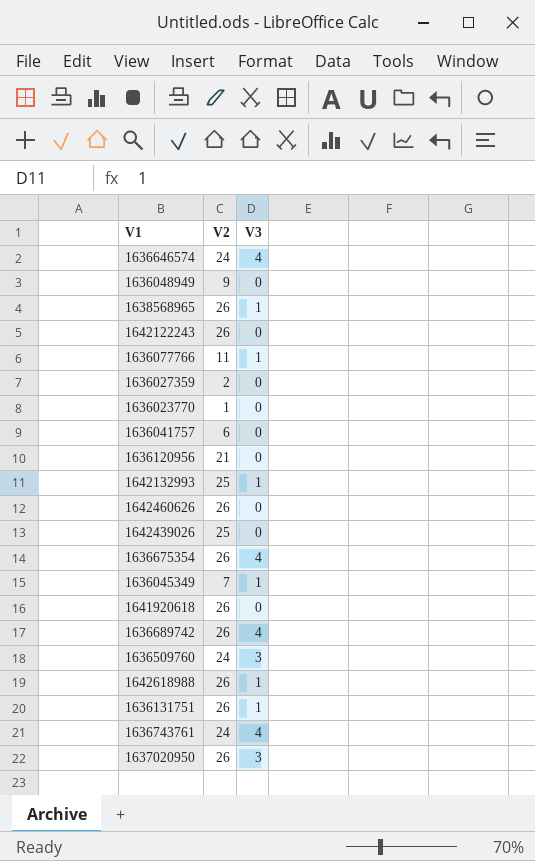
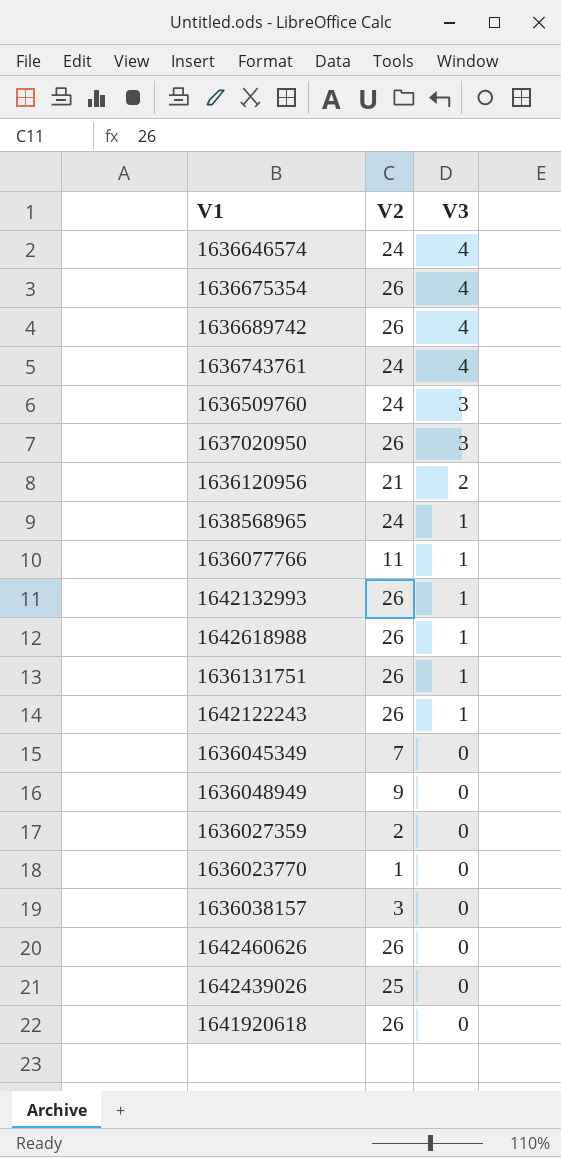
row order: none -> V3 descending
row 1636041757: 6 | 0 -> none
1636120956 | V3: 0 -> 2
1638568965 | V2: 26 -> 24
1642132993 | V2: 25 -> 26
1642122243 | V3: 0 -> 1
1636045349 | V3: 1 -> 0
row 1636038157: none -> 3 | 0

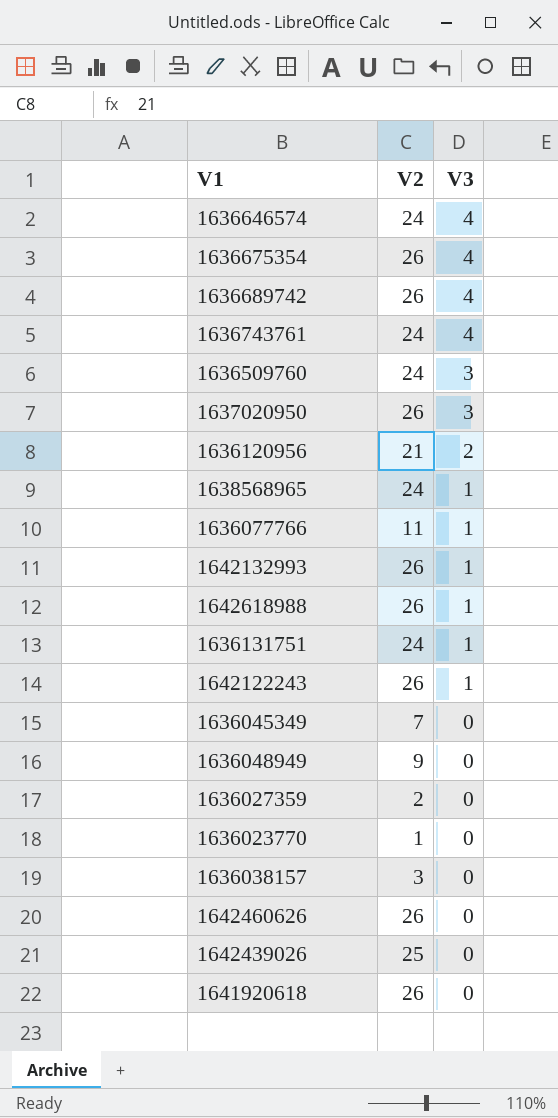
1636131751 | V2: 26 -> 24

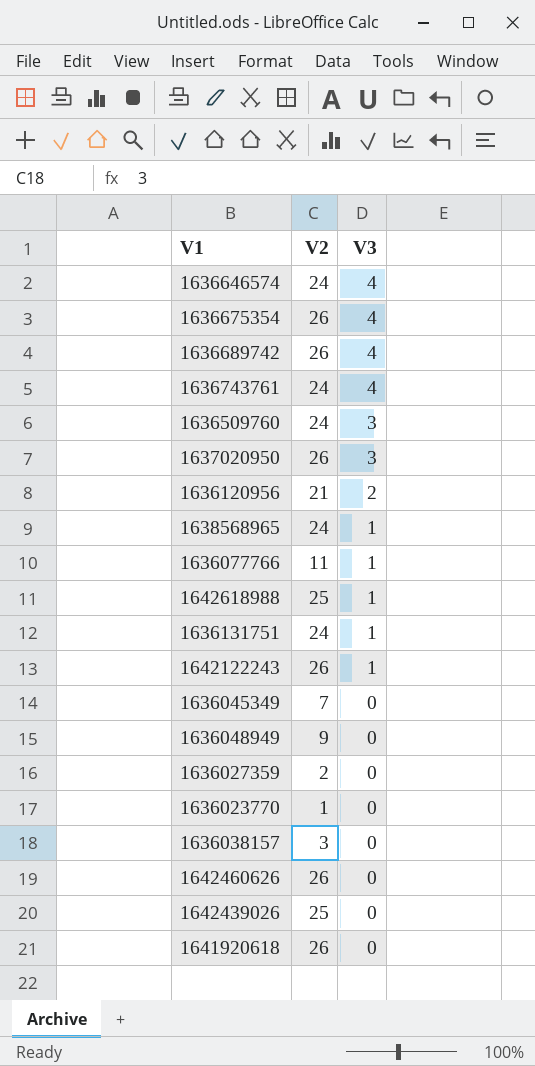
row 1642132993: 26 | 1 -> none
1642618988 | V2: 26 -> 25

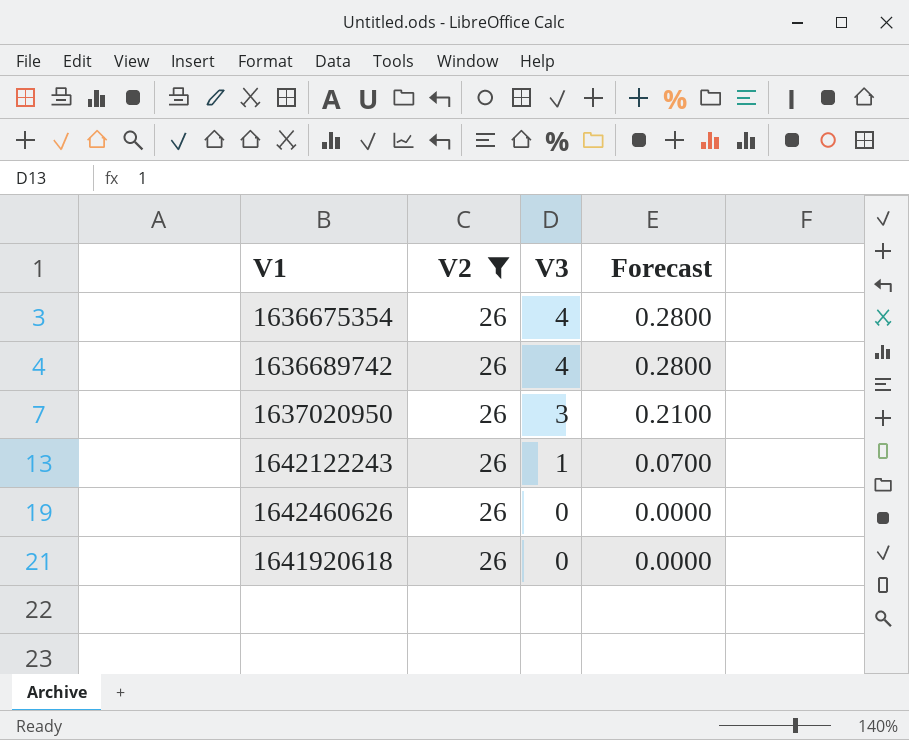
filter: none -> V2 = 26
column Forecast | formula: none -> [V3] * 0.07

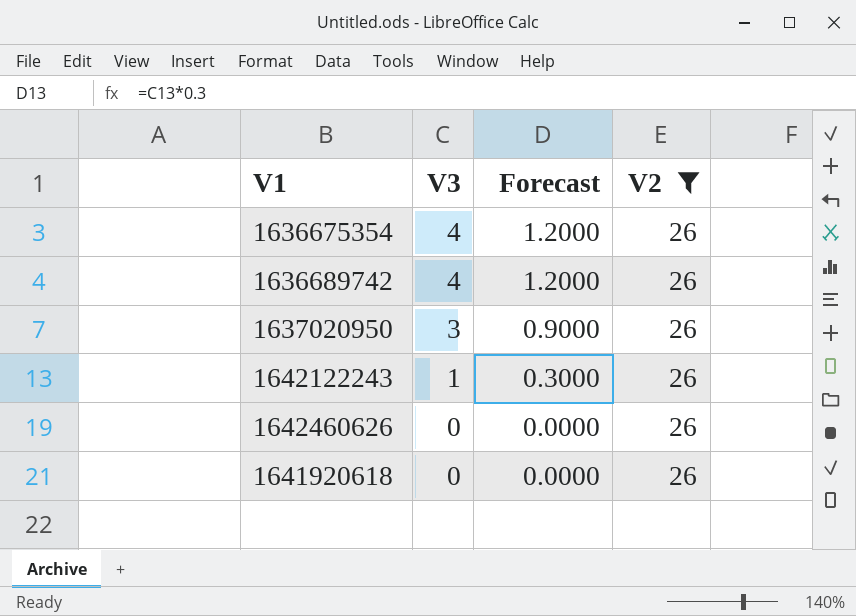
column Forecast | formula: [V3] * 0.07 -> [V3] * 0.3
column V2 | position: 2 -> 4

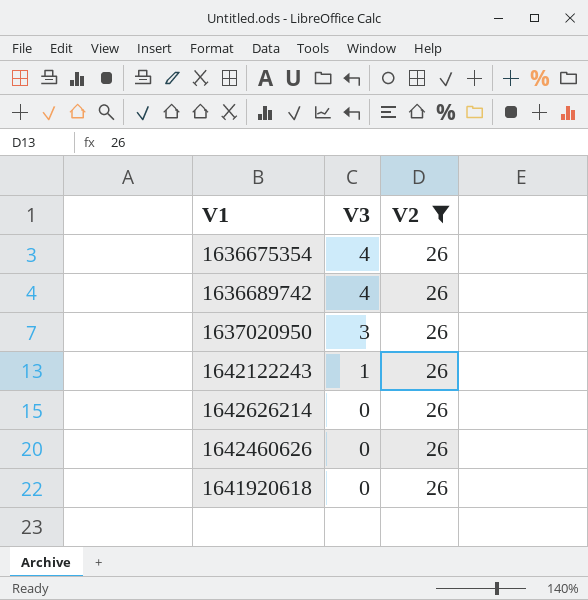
column Forecast | formula: [V3] * 0.3 -> none
row 1642626214: none -> 0 | 26

